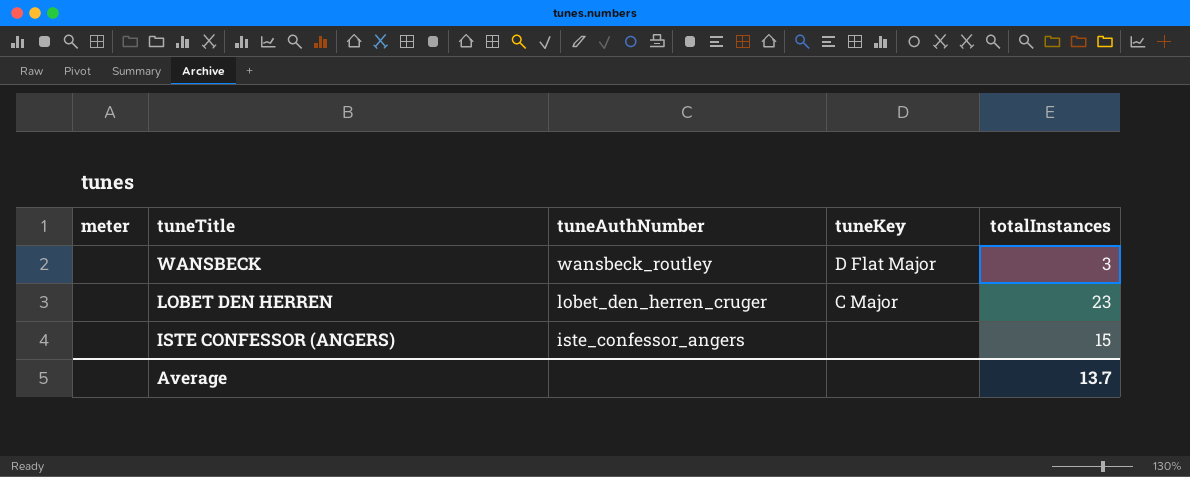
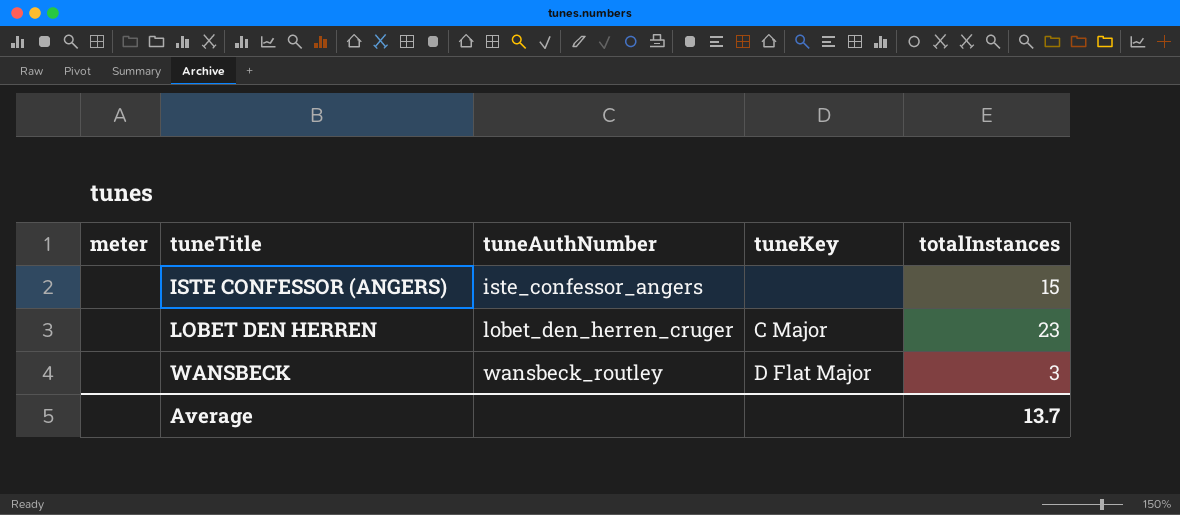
row order: tuneTitle descending -> tuneTitle ascending

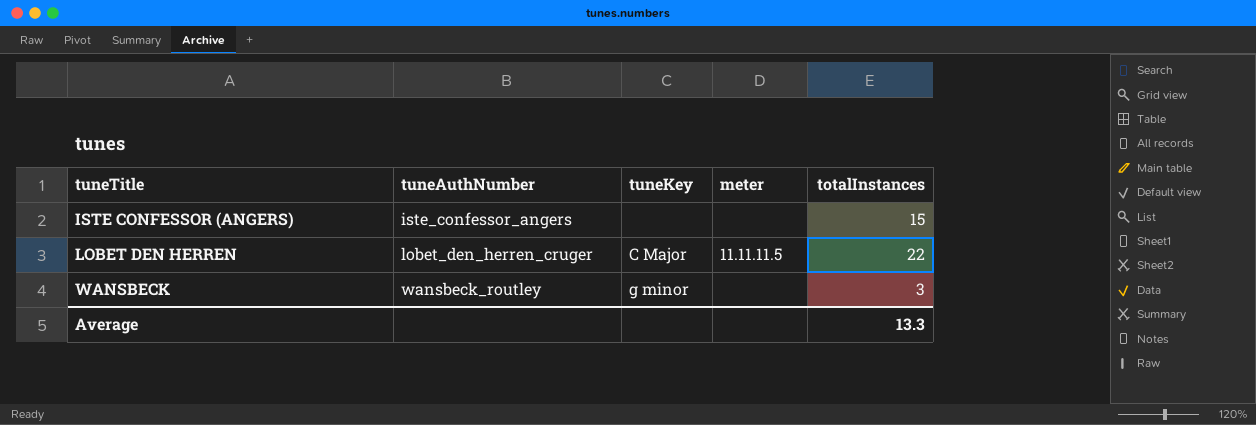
column meter | position: 1 -> 4
LOBET DEN HERREN | meter: none -> 11.11.11.5
LOBET DEN HERREN | totalInstances: 23 -> 22
WANSBECK | tuneKey: D Flat Major -> g minor
Average | totalInstances: 13.7 -> 13.3

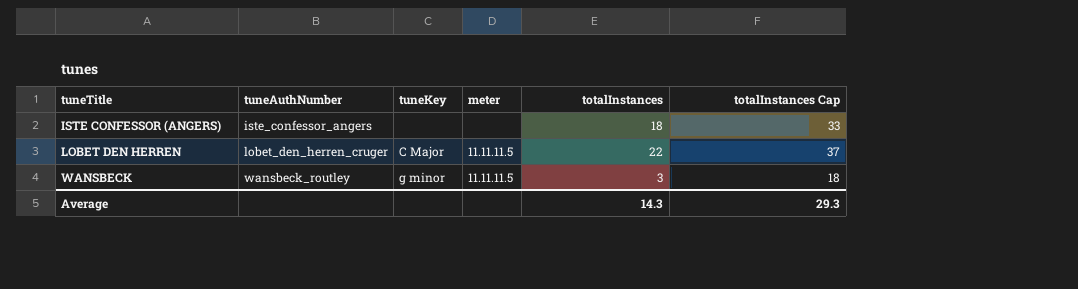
column totalInstances Cap | formula: none -> [totalInstances] + 15
ISTE CONFESSOR (ANGERS) | totalInstances: 15 -> 18
WANSBECK | meter: none -> 11.11.11.5
Average | totalInstances: 13.3 -> 14.3

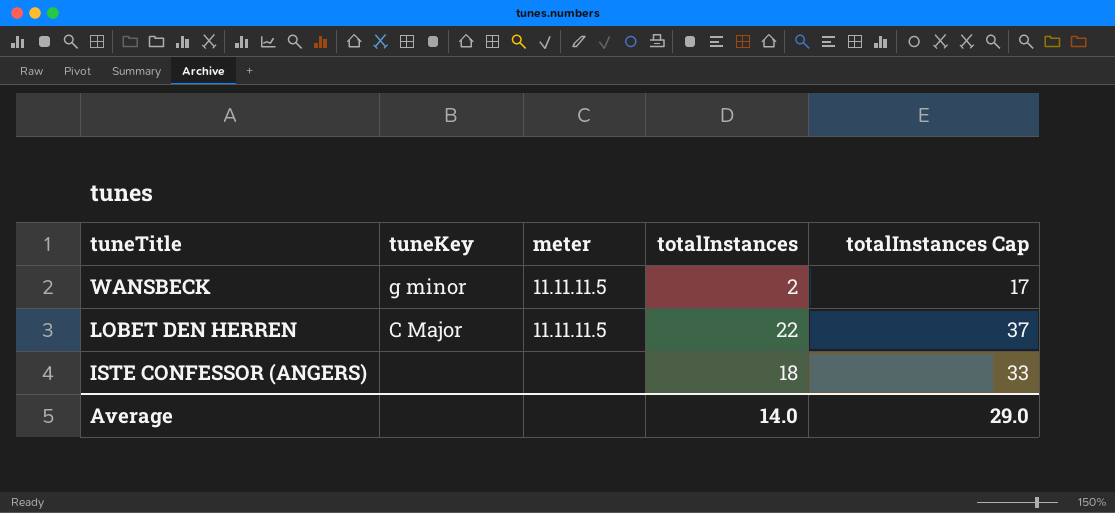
row order: tuneTitle ascending -> tuneTitle descending
column tuneAuthNumber | position: 2 -> none
WANSBECK | totalInstances: 3 -> 2
WANSBECK | totalInstances Cap: 18 -> 17
Average | totalInstances: 14.3 -> 14.0
Average | totalInstances Cap: 29.3 -> 29.0

